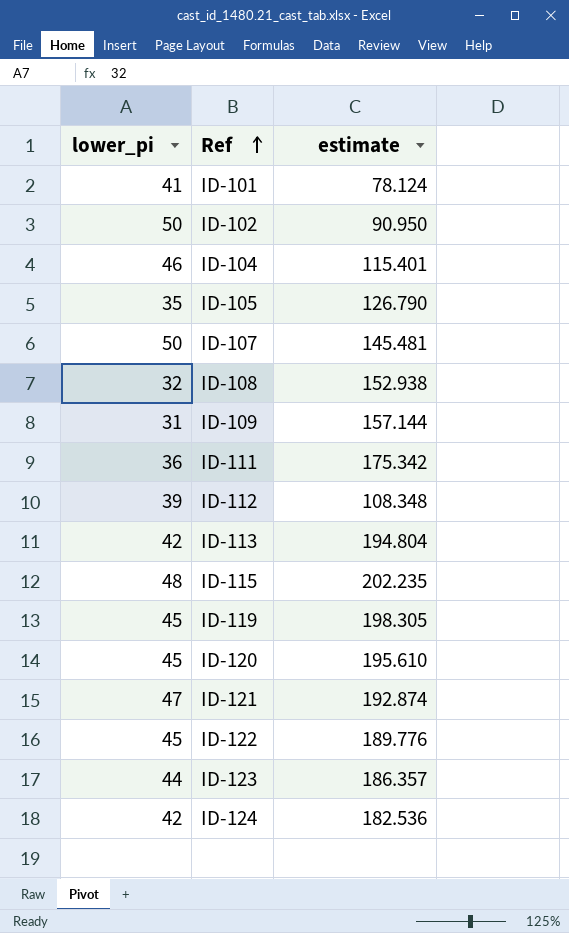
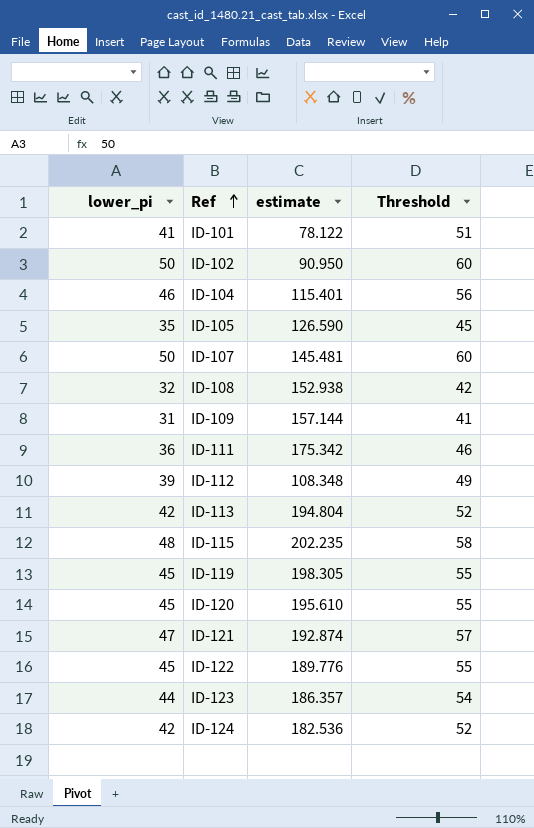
column Threshold | formula: none -> [lower_pi] + 10
ID-101 | estimate: 78.124 -> 78.122
ID-105 | estimate: 126.790 -> 126.590

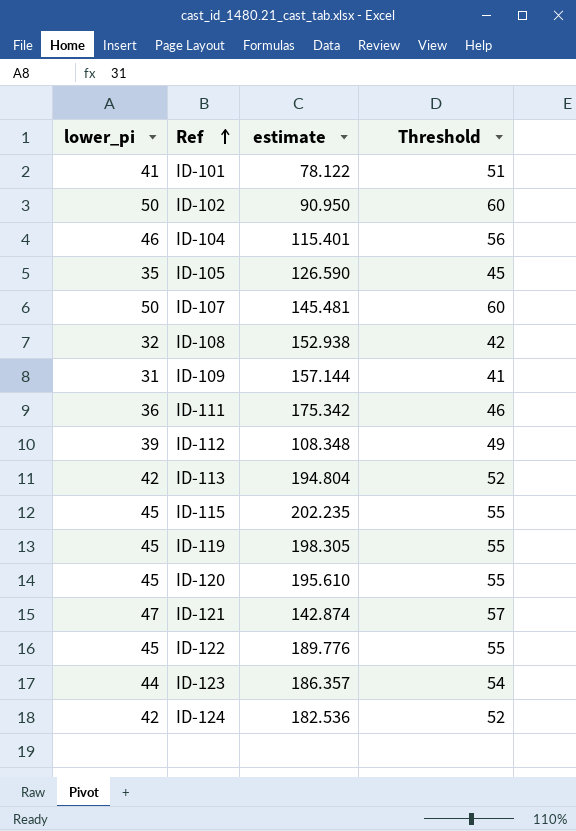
ID-115 | lower_pi: 48 -> 45
ID-115 | Threshold: 58 -> 55
ID-121 | estimate: 192.874 -> 142.874

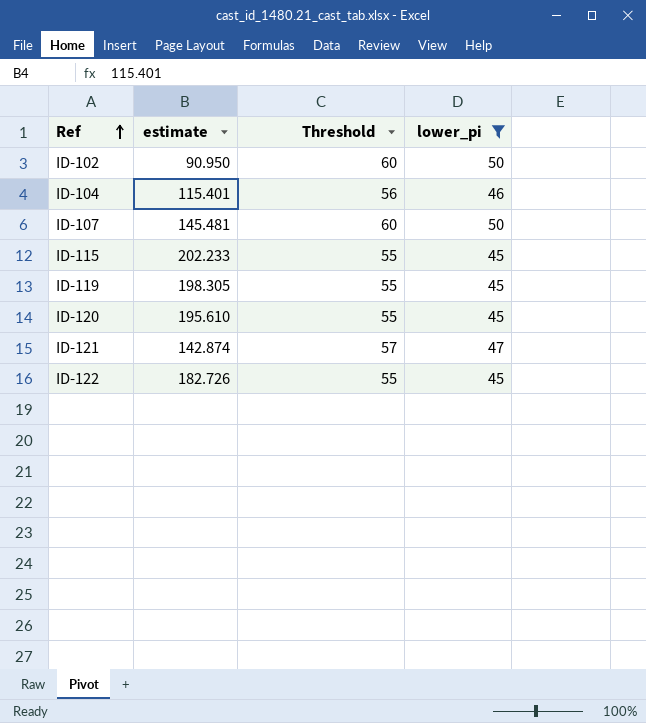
filter: none -> lower_pi >= 45
column lower_pi | position: 1 -> 4
ID-115 | estimate: 202.235 -> 202.233
ID-122 | estimate: 189.776 -> 182.726

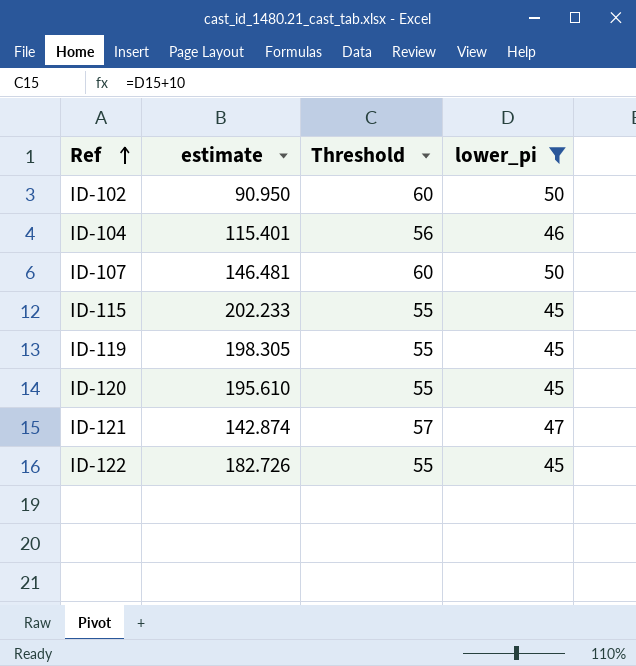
ID-107 | estimate: 145.481 -> 146.481

